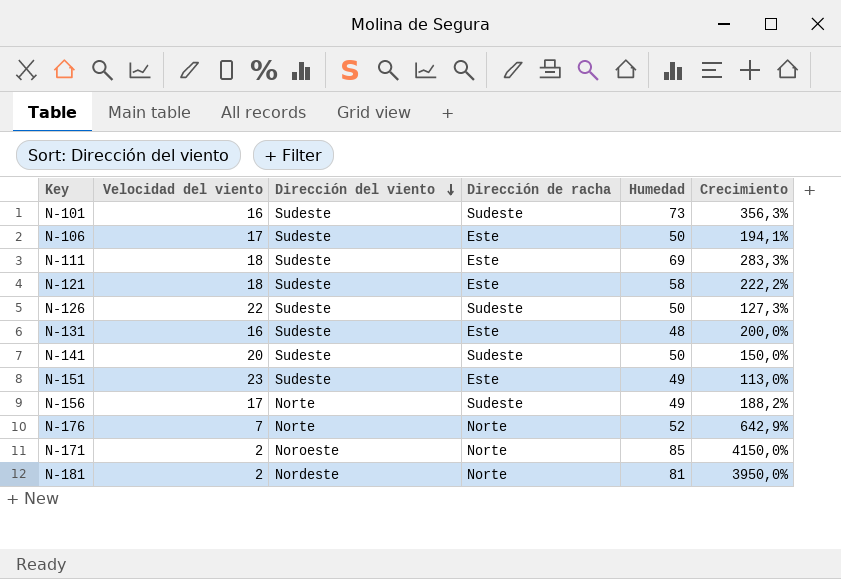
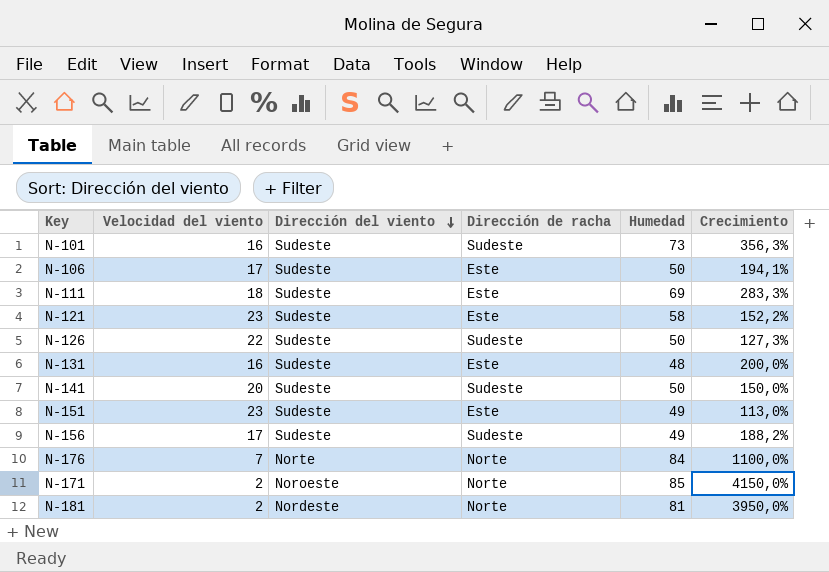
N-121 | Velocidad del viento: 18 -> 23
N-121 | Crecimiento: 222,2% -> 152,2%
N-156 | Dirección del viento: Norte -> Sudeste
N-176 | Humedad: 52 -> 84
N-176 | Crecimiento: 642,9% -> 1100,0%

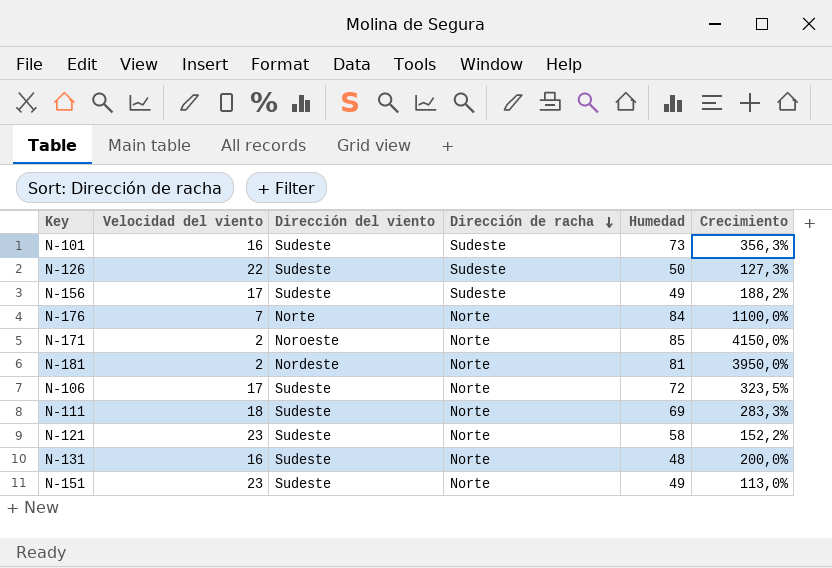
row order: Dirección del viento descending -> Dirección de racha descending
row N-141: 20 | Sudeste | Sudeste | 50 | 150,0% -> none
N-106 | Dirección de racha: Este -> Norte
N-106 | Humedad: 50 -> 72
N-106 | Crecimiento: 194,1% -> 323,5%
N-111 | Dirección de racha: Este -> Norte
N-121 | Dirección de racha: Este -> Norte
N-131 | Dirección de racha: Este -> Norte
N-151 | Dirección de racha: Este -> Norte

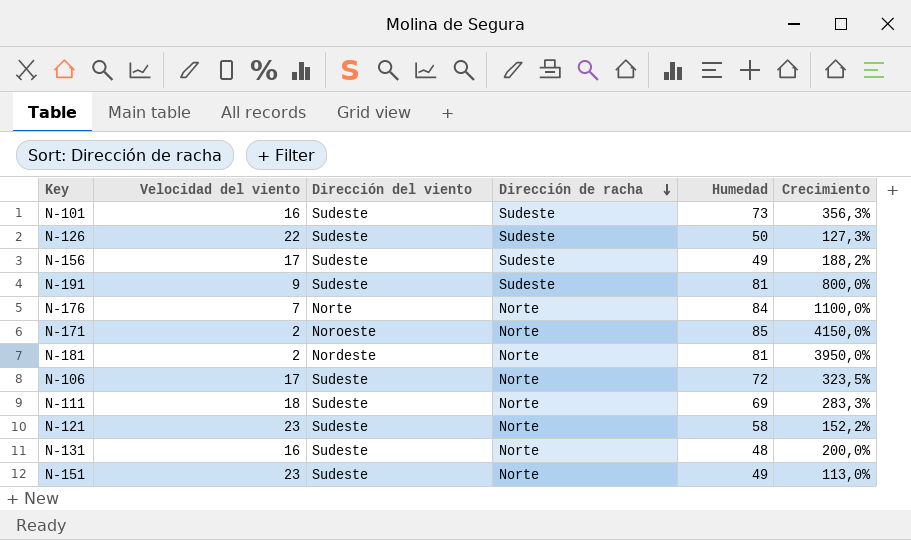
row N-191: none -> 9 | Sudeste | Sudeste | 81 | 800,0%

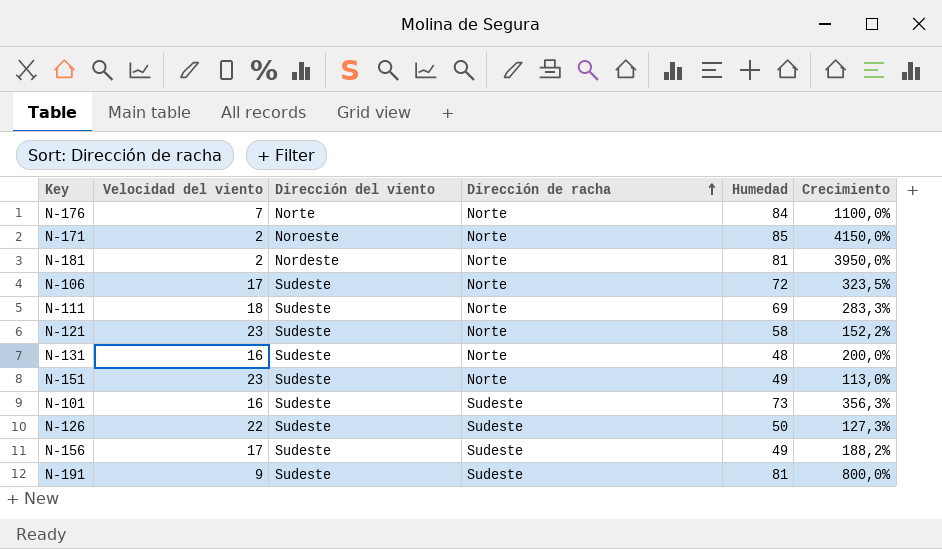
row order: Dirección de racha descending -> Dirección de racha ascending

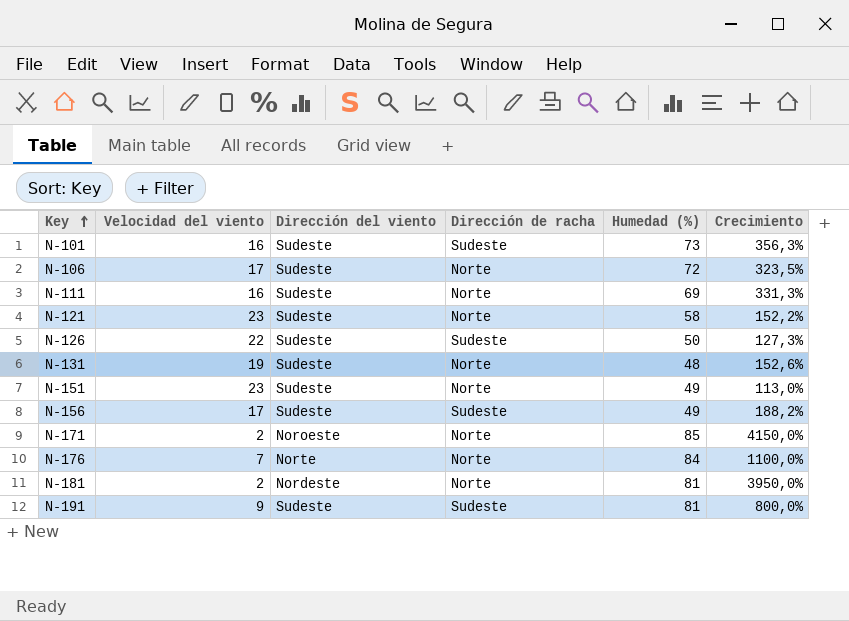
row order: Dirección de racha ascending -> Key ascending
column name: Humedad -> Humedad (%)
N-111 | Velocidad del viento: 18 -> 16
N-111 | Crecimiento: 283,3% -> 331,3%
N-131 | Velocidad del viento: 16 -> 19
N-131 | Crecimiento: 200,0% -> 152,6%

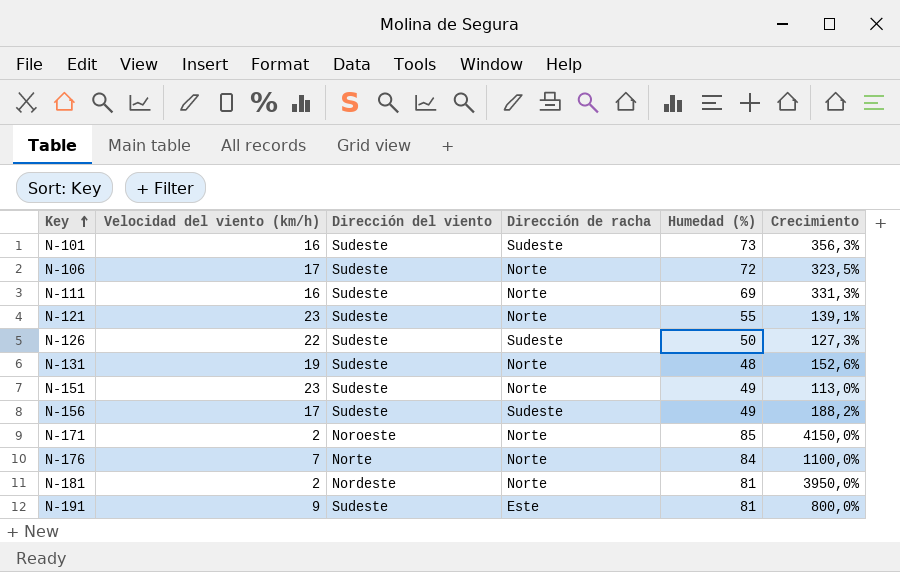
column name: Velocidad del viento -> Velocidad del viento (km/h)
N-121 | Humedad (%): 58 -> 55
N-121 | Crecimiento: 152,2% -> 139,1%
N-191 | Dirección de racha: Sudeste -> Este

